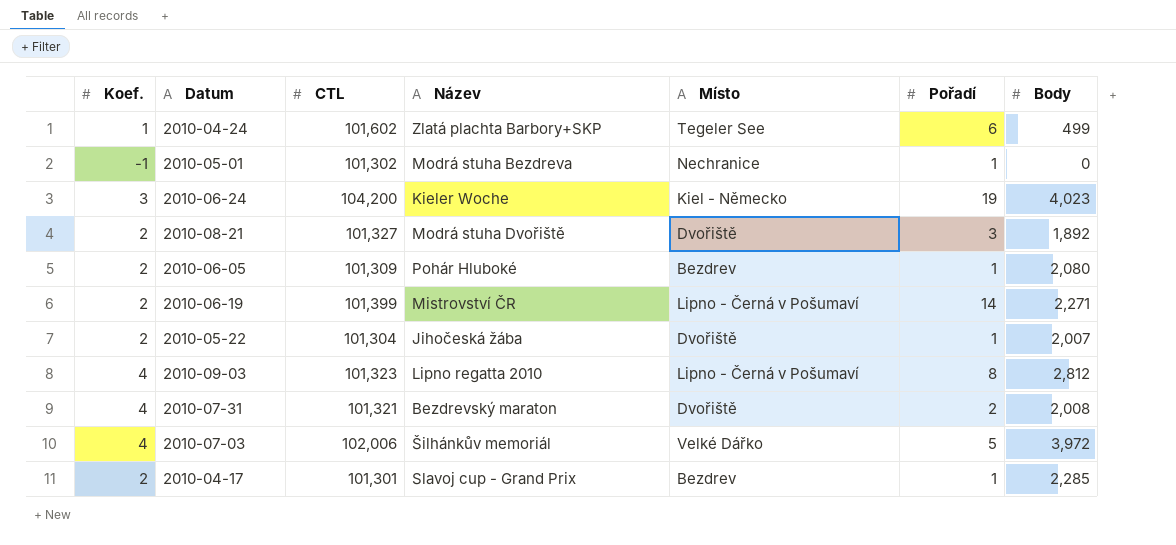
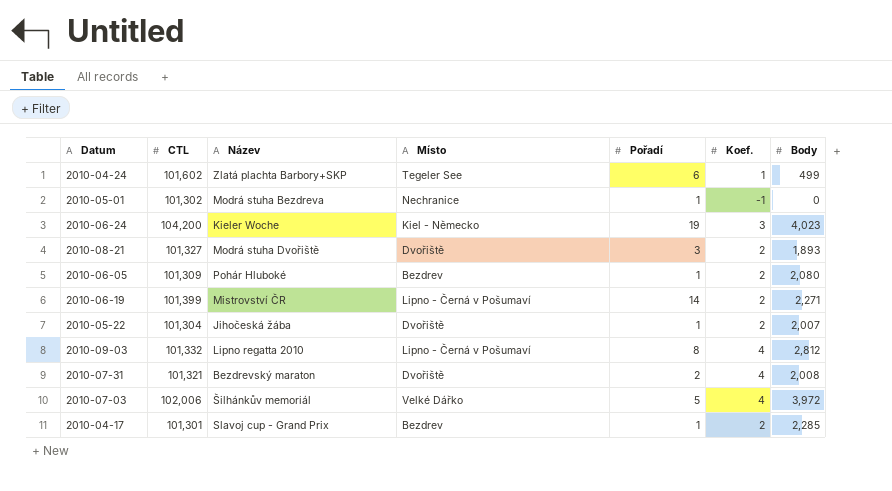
column Koef. | position: 1 -> 6
2010-08-21 | Body: 1,892 -> 1,893
2010-09-03 | CTL: 101,323 -> 101,332

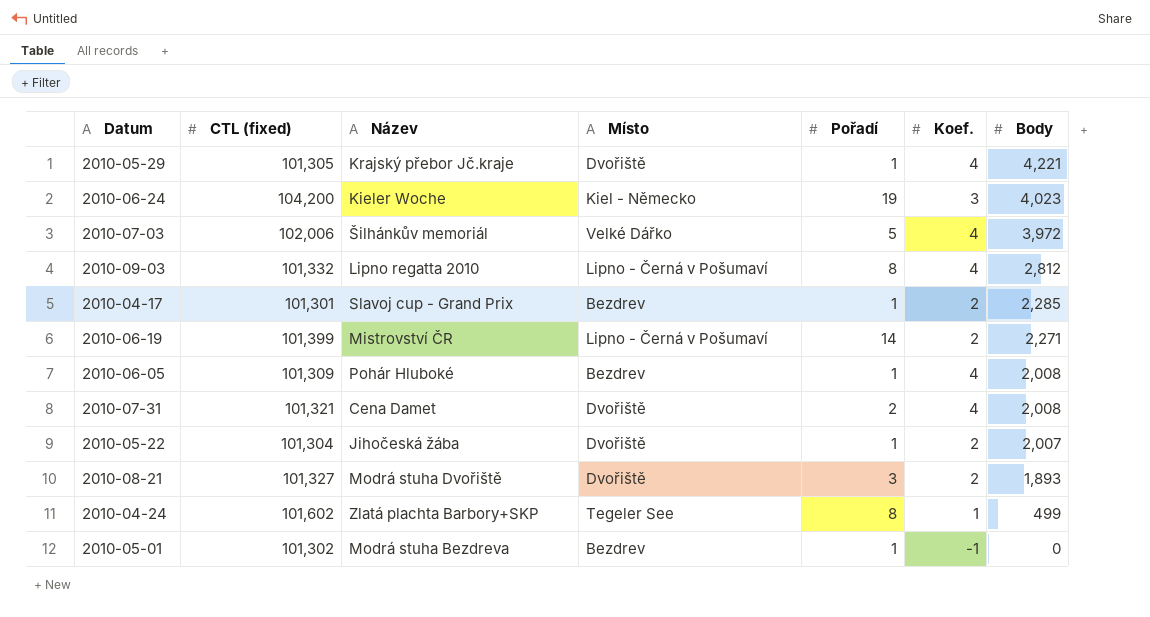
row order: none -> Body descending
column name: CTL -> CTL (fixed)
row 2010-05-29: none -> 101,305 | Krajský přebor Jč.kraje | Dvořiště | 1 | 4 | 4,221
2010-06-05 | Koef.: 2 -> 4
2010-06-05 | Body: 2,080 -> 2,008
2010-07-31 | Název: Bezdrevský maraton -> Cena Damet
2010-04-24 | Pořadí: 6 -> 8
2010-05-01 | Místo: Nechranice -> Bezdrev

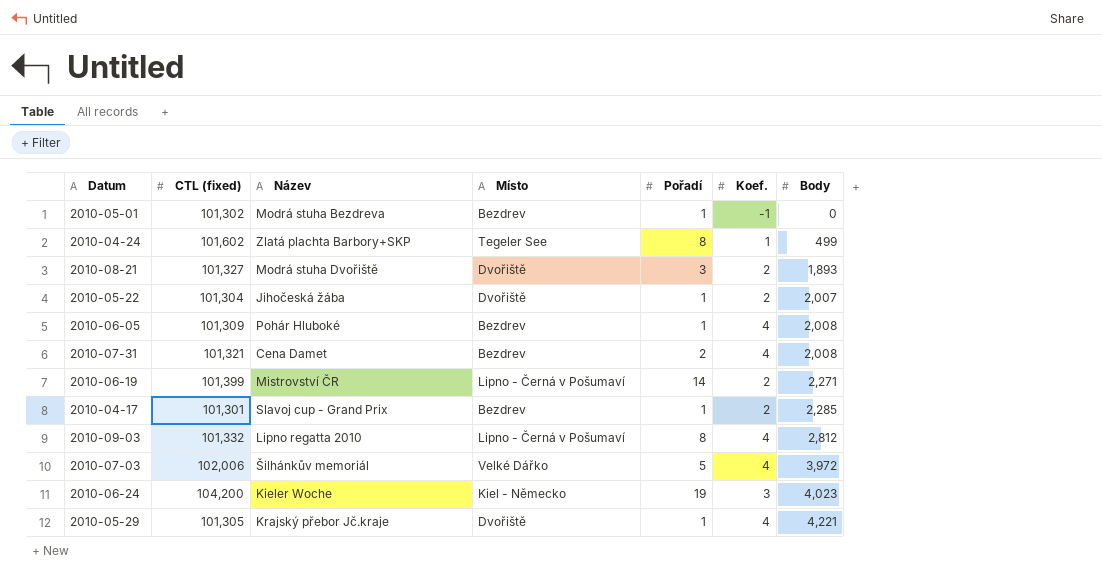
row order: Body descending -> Body ascending
2010-07-31 | Místo: Dvořiště -> Bezdrev

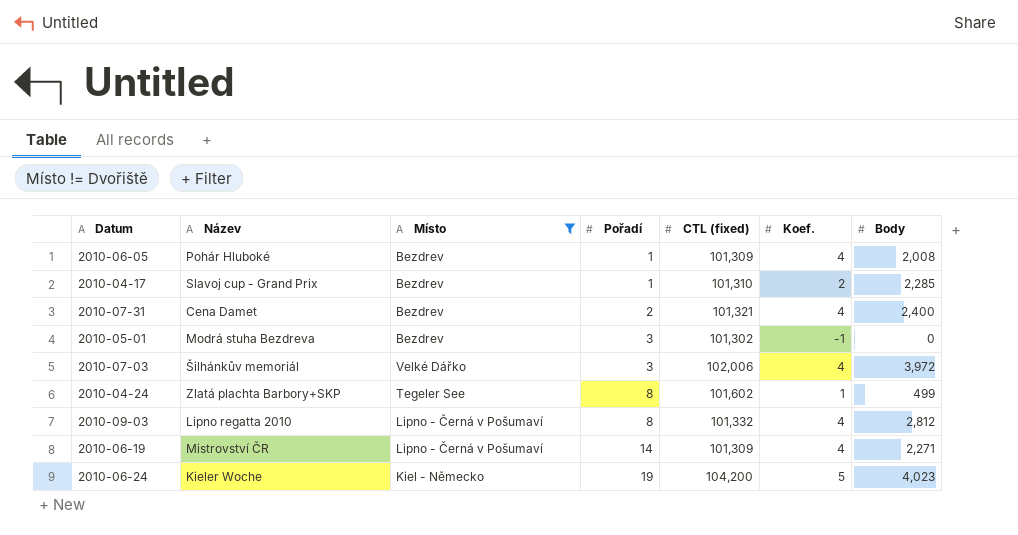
filter: none -> Místo != Dvořiště
row order: Body ascending -> Pořadí ascending
column CTL (fixed) | position: 2 -> 5
2010-04-17 | CTL (fixed): 101,301 -> 101,310
2010-07-31 | Body: 2,008 -> 2,400
2010-05-01 | Pořadí: 1 -> 3
2010-07-03 | Pořadí: 5 -> 3
2010-06-19 | CTL (fixed): 101,399 -> 101,309
2010-06-19 | Koef.: 2 -> 4
2010-06-24 | Koef.: 3 -> 5

